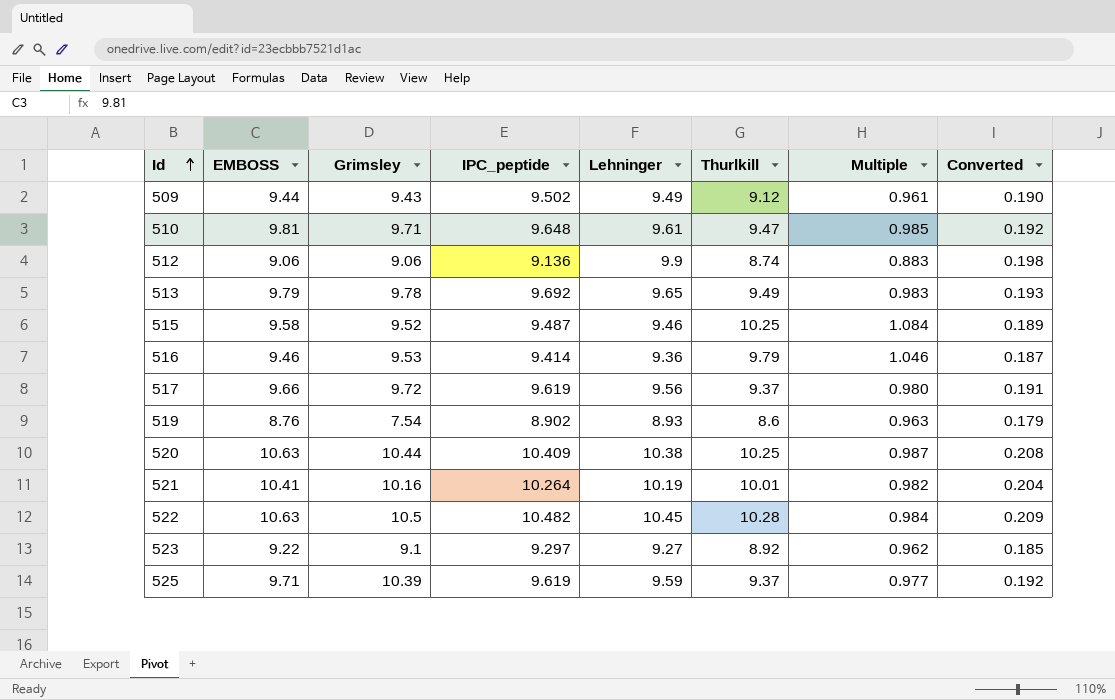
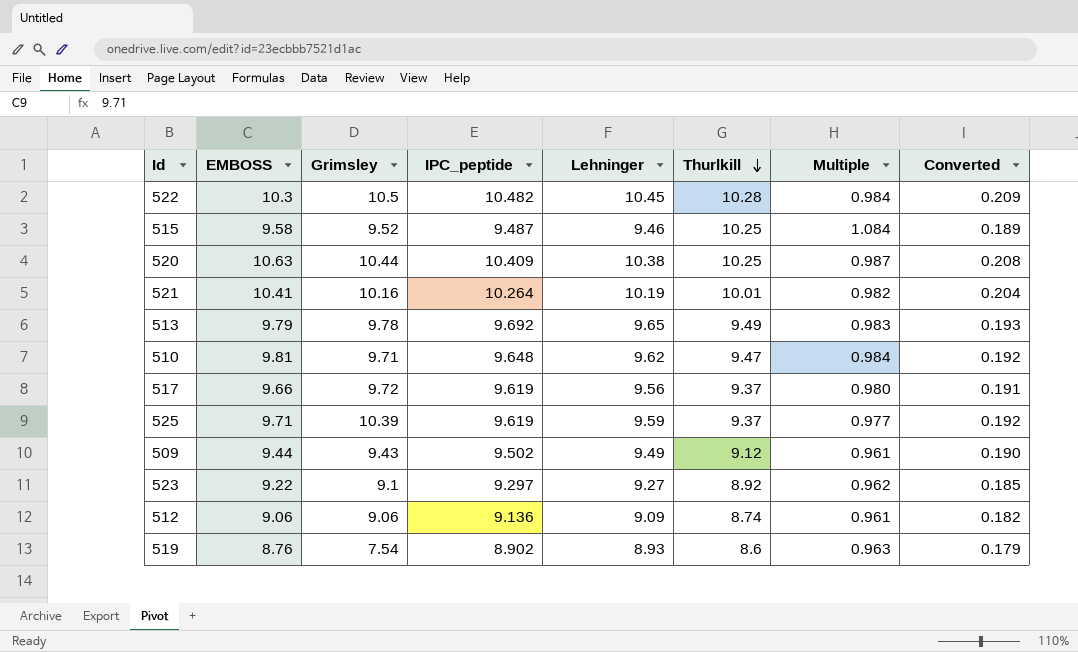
row order: Id ascending -> Thurlkill descending
row 516: 9.46 | 9.53 | 9.414 | 9.36 | 9.79 | 1.046 | 0.187 -> none
522 | EMBOSS: 10.63 -> 10.3
510 | Lehninger: 9.61 -> 9.62
510 | Multiple: 0.985 -> 0.984
512 | Lehninger: 9.9 -> 9.09
512 | Multiple: 0.883 -> 0.961
512 | Converted: 0.198 -> 0.182

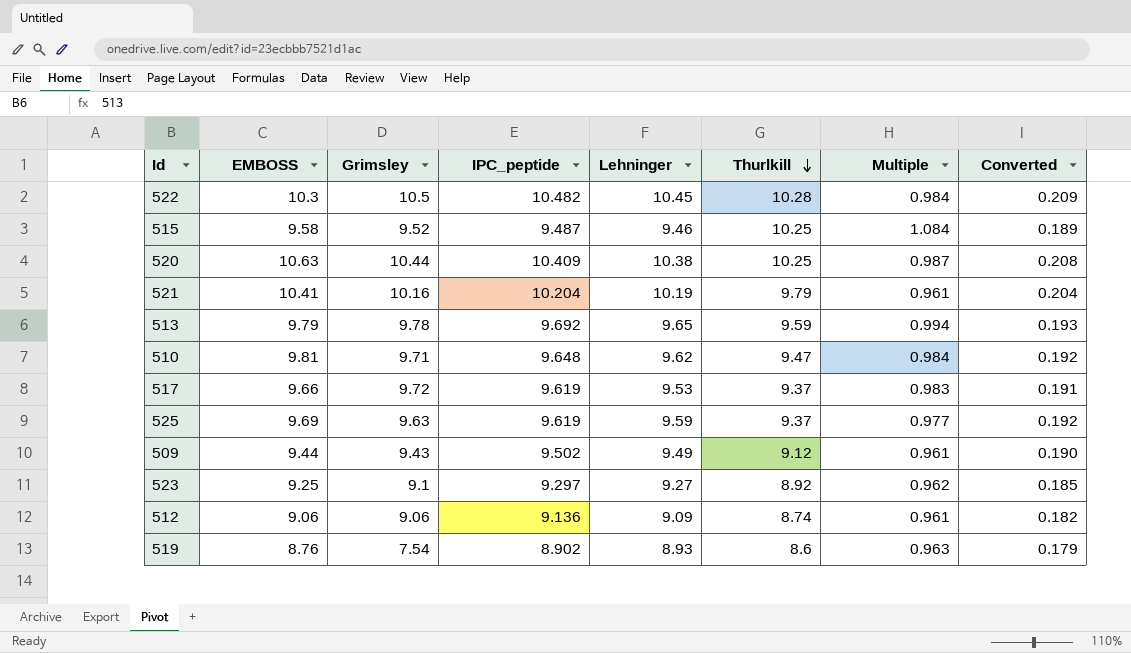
521 | IPC_peptide: 10.264 -> 10.204
521 | Thurlkill: 10.01 -> 9.79
521 | Multiple: 0.982 -> 0.961
513 | Thurlkill: 9.49 -> 9.59
513 | Multiple: 0.983 -> 0.994
517 | Lehninger: 9.56 -> 9.53
517 | Multiple: 0.980 -> 0.983
525 | EMBOSS: 9.71 -> 9.69
525 | Grimsley: 10.39 -> 9.63
523 | EMBOSS: 9.22 -> 9.25

